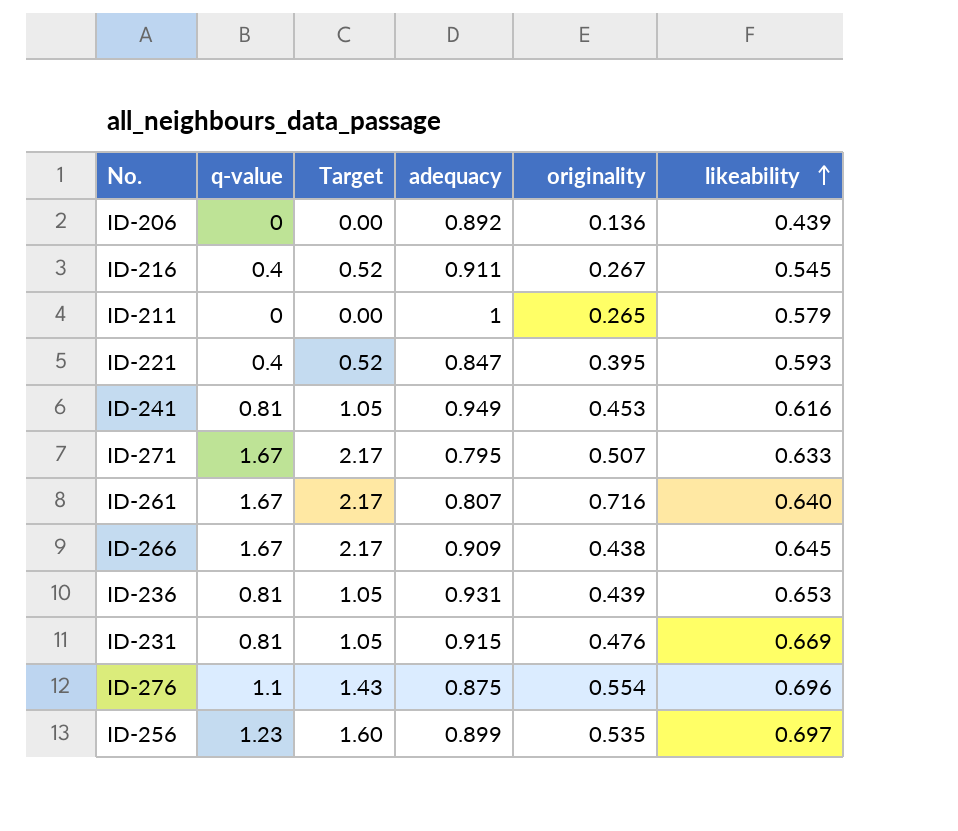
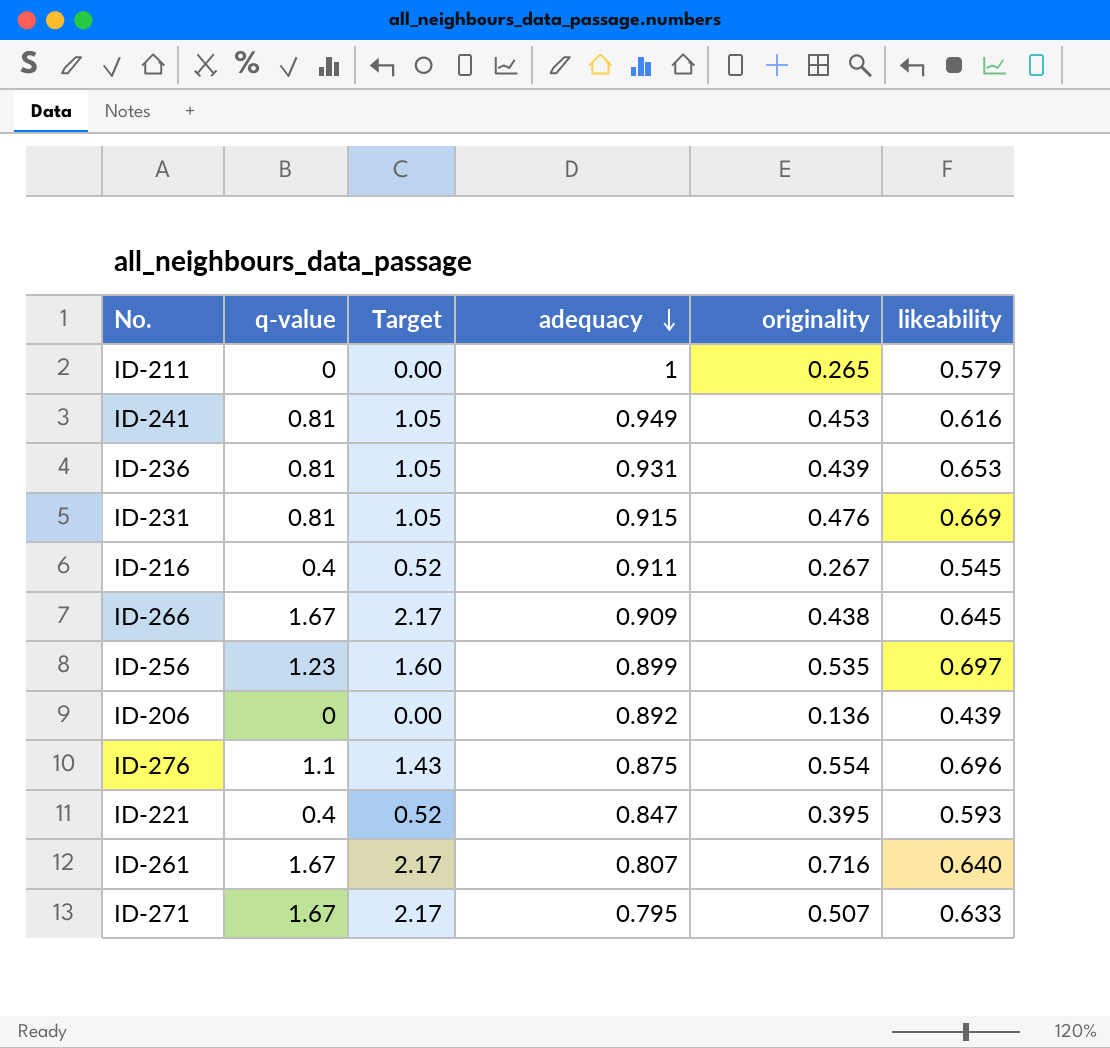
row order: likeability ascending -> adequacy descending

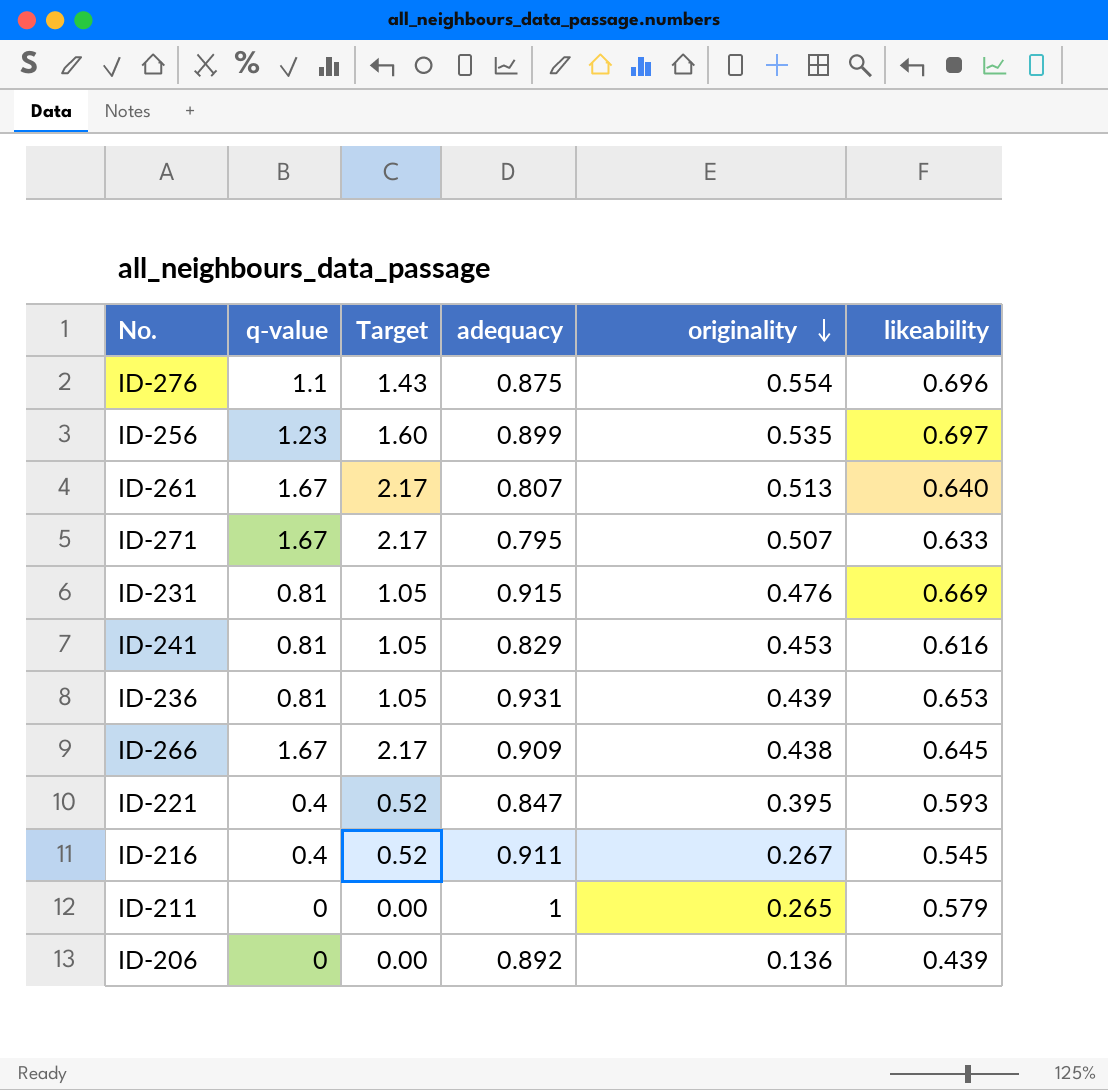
row order: adequacy descending -> originality descending
ID-261 | originality: 0.716 -> 0.513
ID-241 | adequacy: 0.949 -> 0.829

